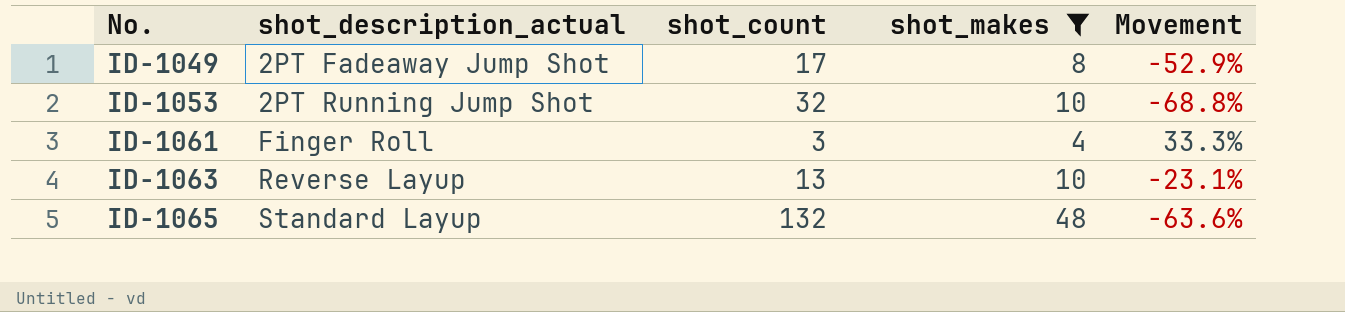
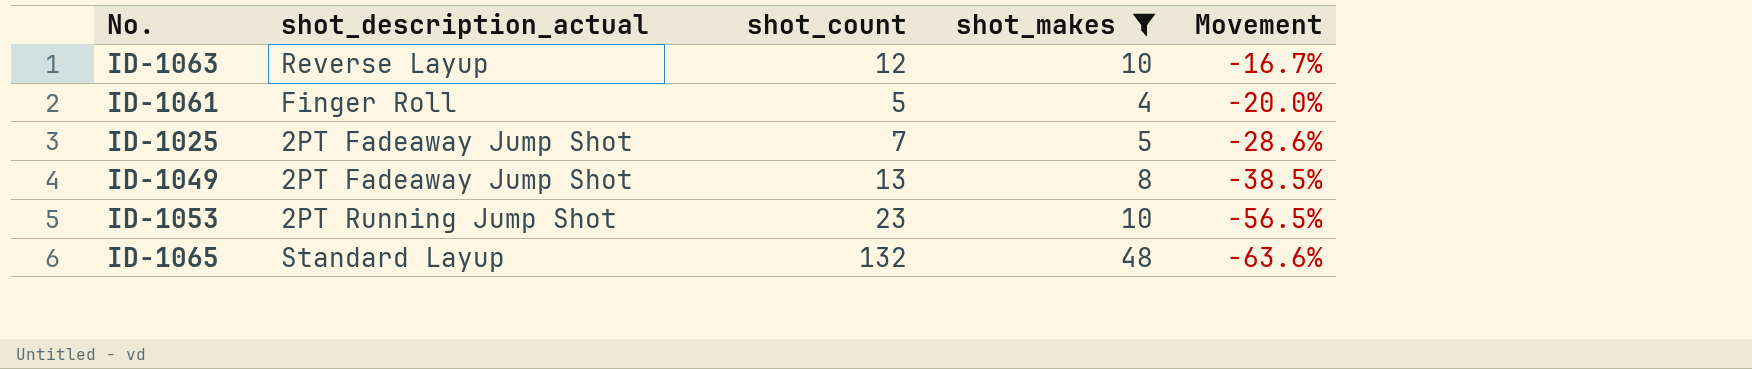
row order: No. ascending -> Movement descending
ID-1063 | shot_count: 13 -> 12
ID-1063 | Movement: -23.1% -> -16.7%
ID-1061 | shot_count: 3 -> 5
ID-1061 | Movement: 33.3% -> -20.0%
row ID-1025: none -> 2PT Fadeaway Jump Shot | 7 | 5 | -28.6%
ID-1049 | shot_count: 17 -> 13
ID-1049 | Movement: -52.9% -> -38.5%
ID-1053 | shot_count: 32 -> 23
ID-1053 | Movement: -68.8% -> -56.5%

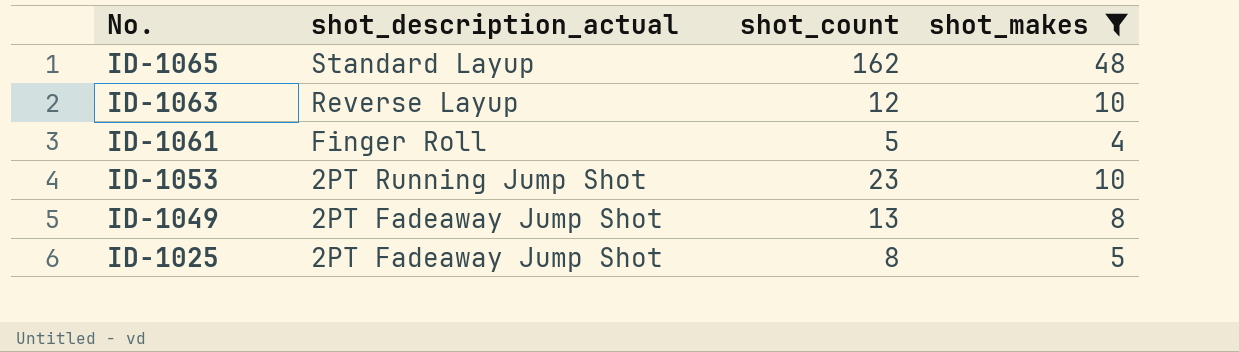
row order: Movement descending -> No. descending
column Movement | formula: ([shot_makes] - [shot_count]) / [shot_count] -> none
ID-1065 | shot_count: 132 -> 162
ID-1025 | shot_count: 7 -> 8

